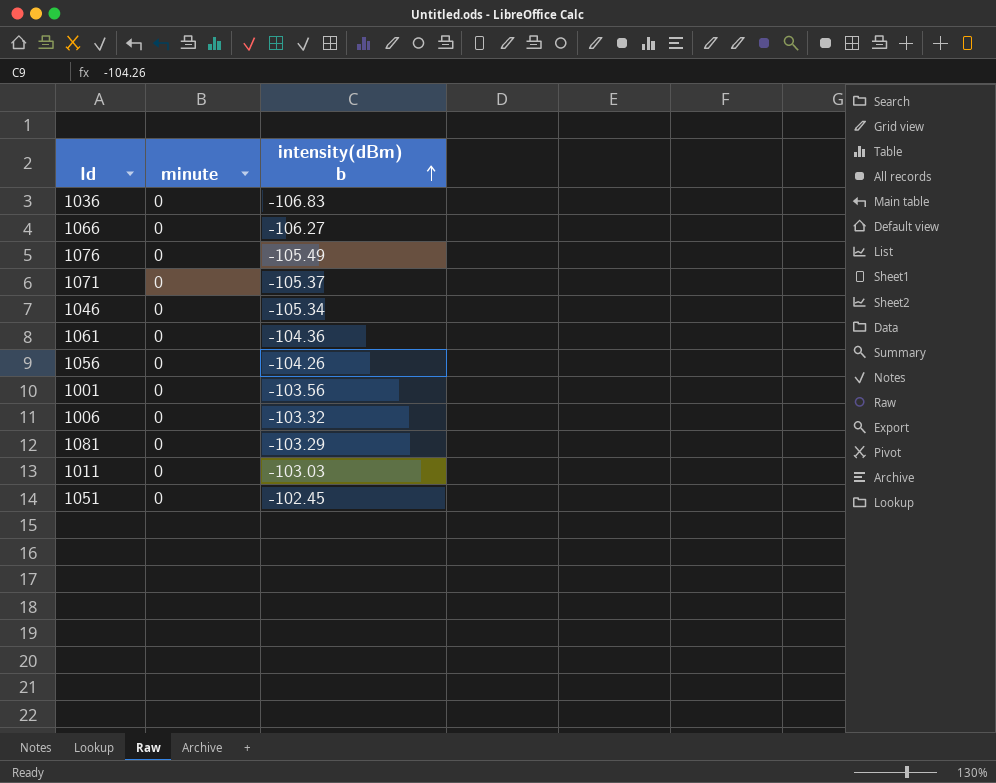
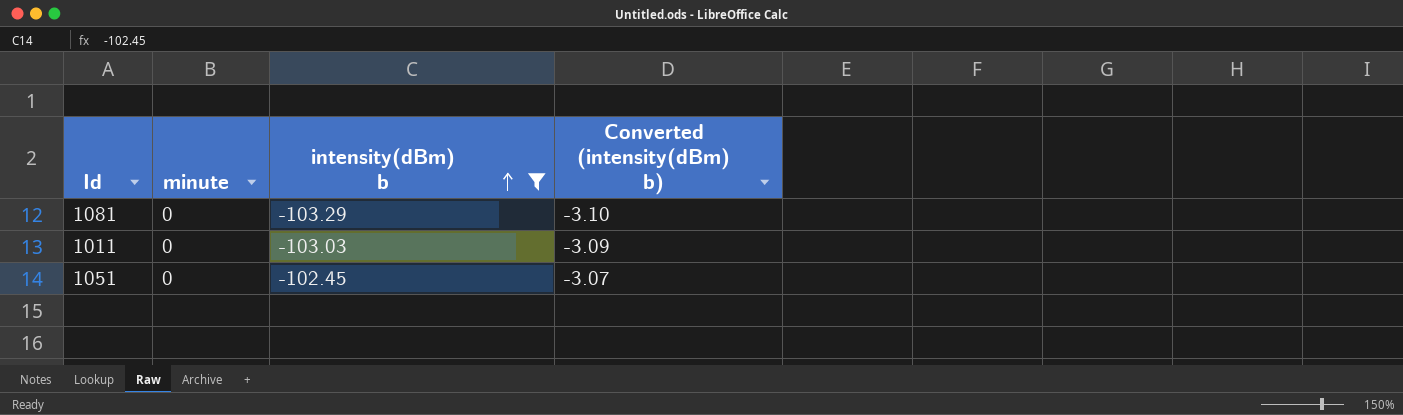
filter: none -> intensity(dBm) b >= -103.29
column Converted (intensity(dBm) b) | formula: none -> [intensity(dBm) b] * 0.03

